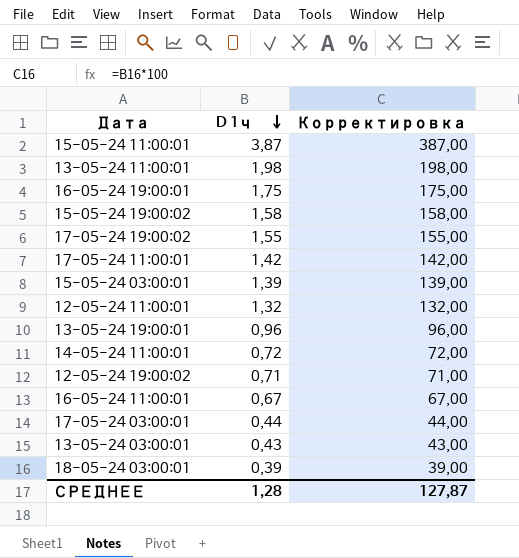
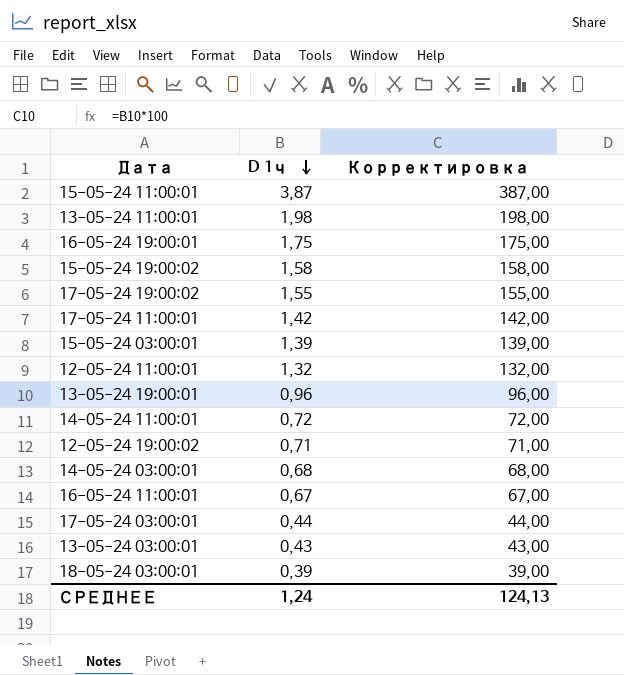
row 14-05-24 03:00:01: none -> 0,68 | 68,00
СРЕДНЕЕ | D 1ч: 1,28 -> 1,24
СРЕДНЕЕ | Корректировка: 127,87 -> 124,13

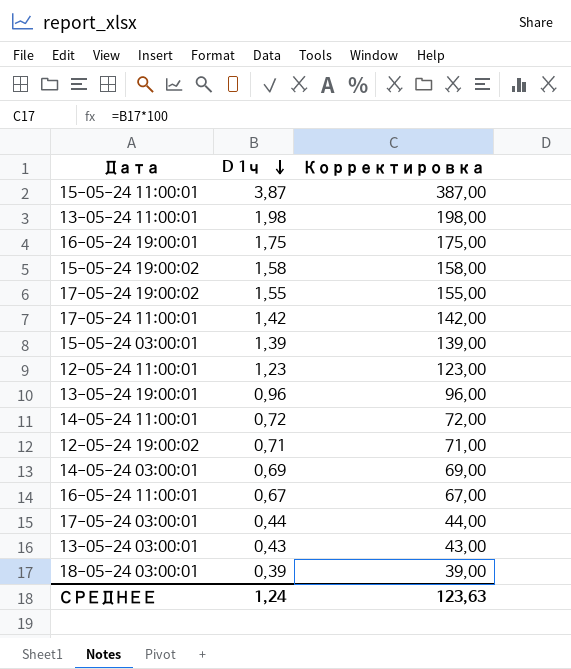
12-05-24 11:00:01 | D 1ч: 1,32 -> 1,23
12-05-24 11:00:01 | Корректировка: 132,00 -> 123,00
14-05-24 03:00:01 | D 1ч: 0,68 -> 0,69
14-05-24 03:00:01 | Корректировка: 68,00 -> 69,00
СРЕДНЕЕ | Корректировка: 124,13 -> 123,63

